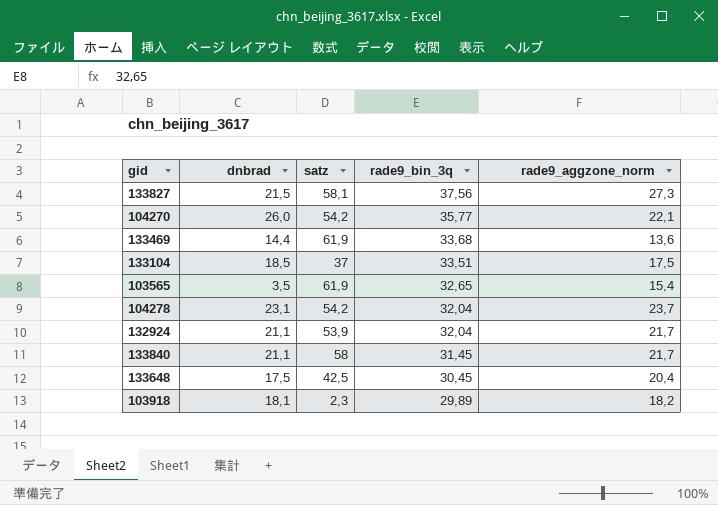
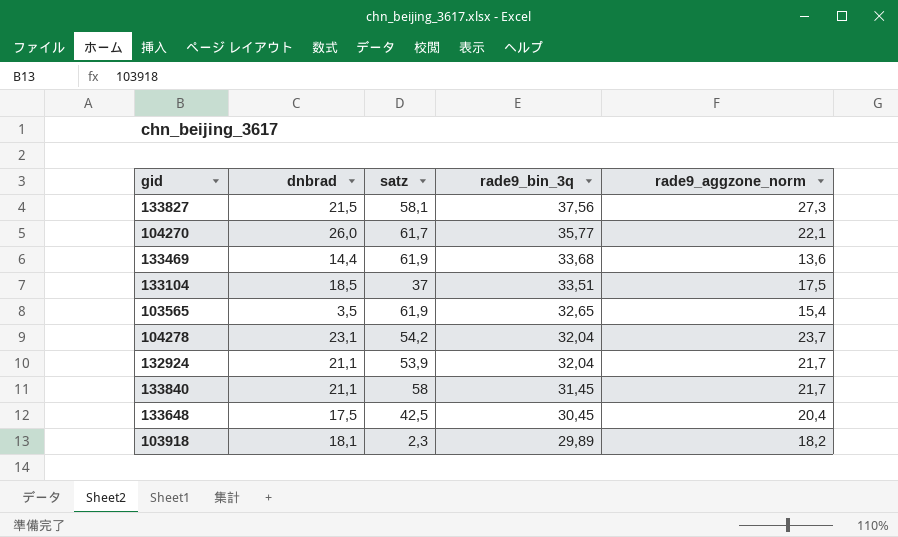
104270 | satz: 54,2 -> 61,7

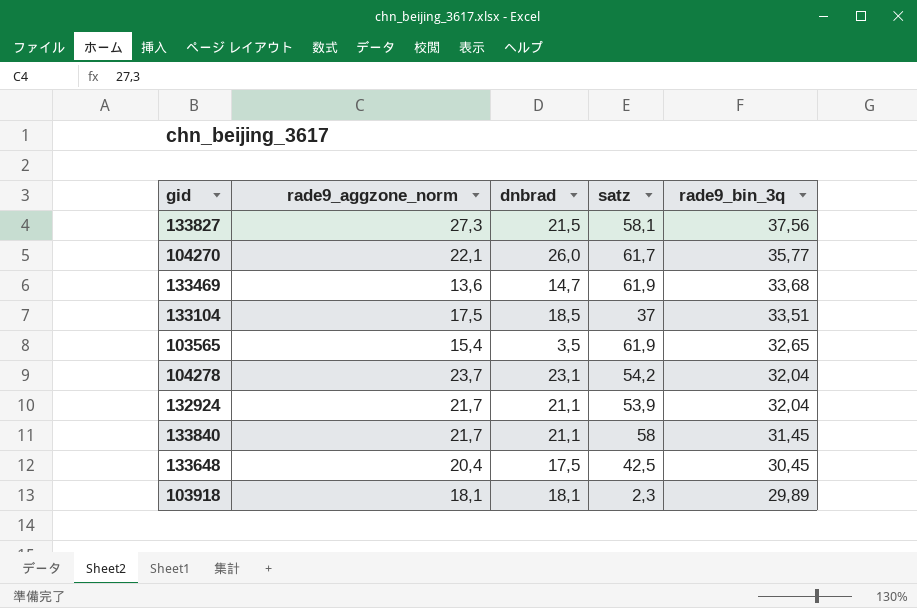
column rade9_aggzone_norm | position: 5 -> 2
133469 | dnbrad: 14,4 -> 14,7
103918 | rade9_aggzone_norm: 18,2 -> 18,1

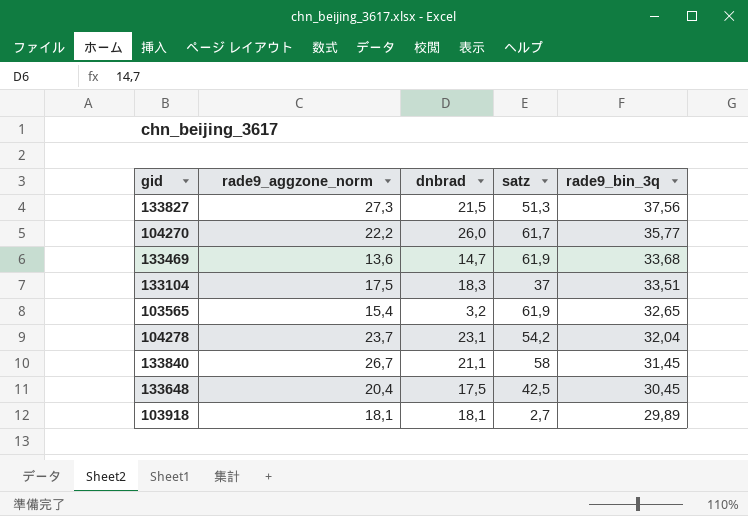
row 132924: 21,7 | 21,1 | 53,9 | 32,04 -> none
133827 | satz: 58,1 -> 51,3
104270 | rade9_aggzone_norm: 22,1 -> 22,2
133104 | dnbrad: 18,5 -> 18,3
103565 | dnbrad: 3,5 -> 3,2
133840 | rade9_aggzone_norm: 21,7 -> 26,7
103918 | satz: 2,3 -> 2,7

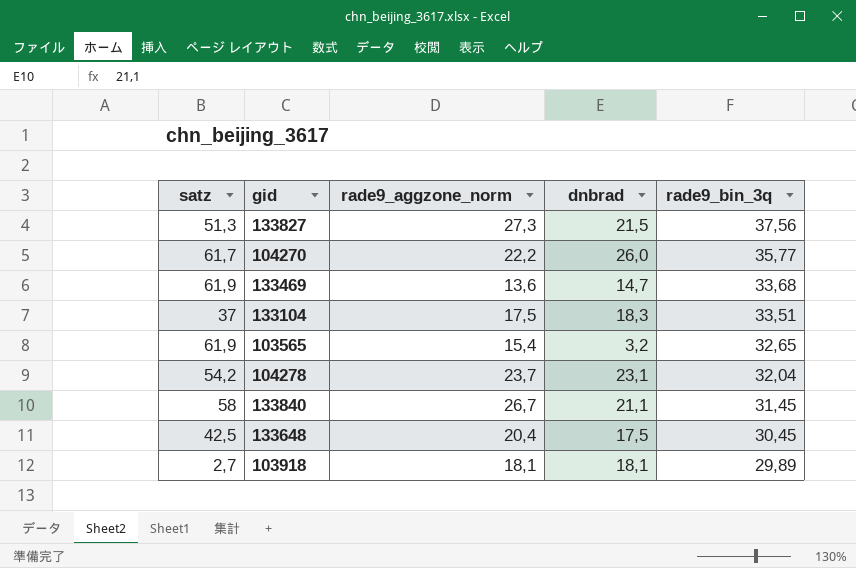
column satz | position: 4 -> 1

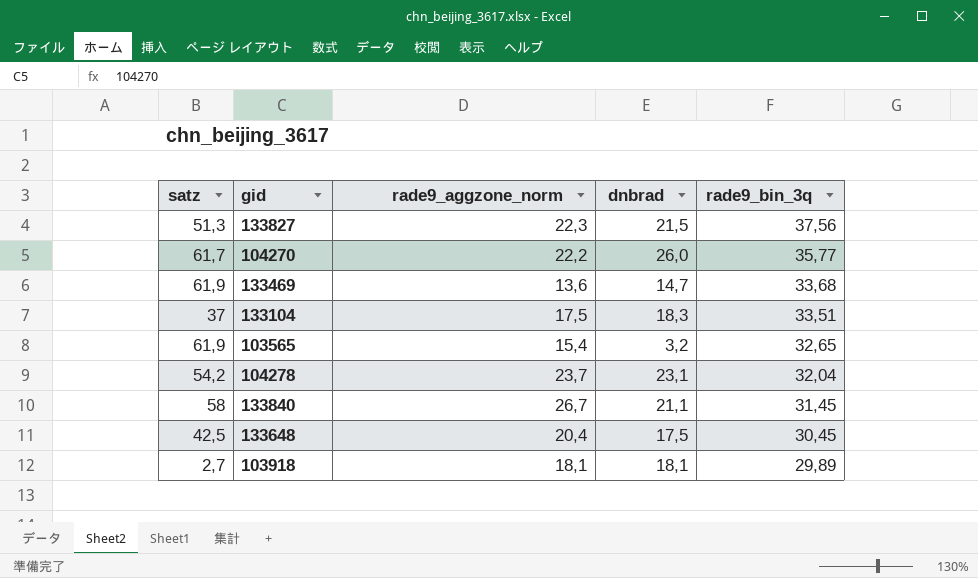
133827 | rade9_aggzone_norm: 27,3 -> 22,3

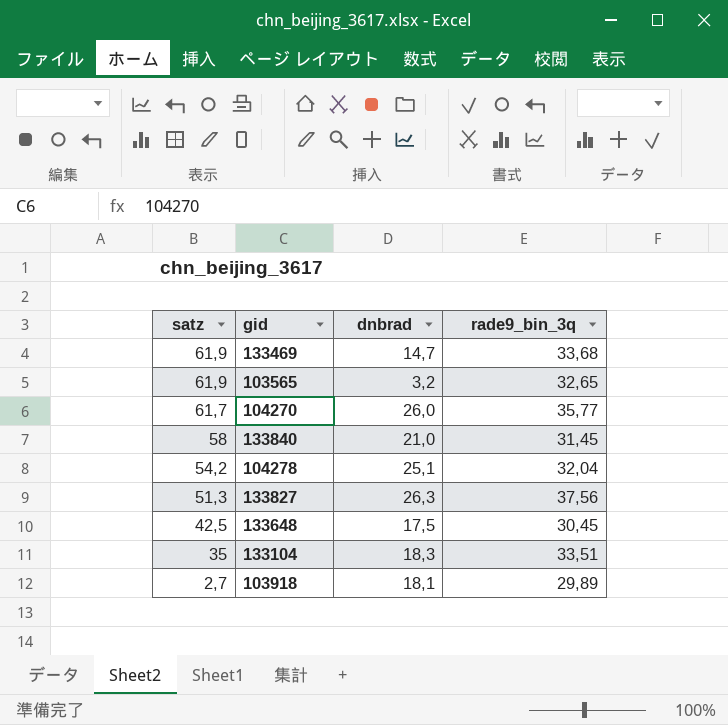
row order: rade9_bin_3q descending -> satz descending
column rade9_aggzone_norm | position: 3 -> none
133840 | dnbrad: 21,1 -> 21,0
104278 | dnbrad: 23,1 -> 25,1
133827 | dnbrad: 21,5 -> 26,3
133104 | satz: 37 -> 35

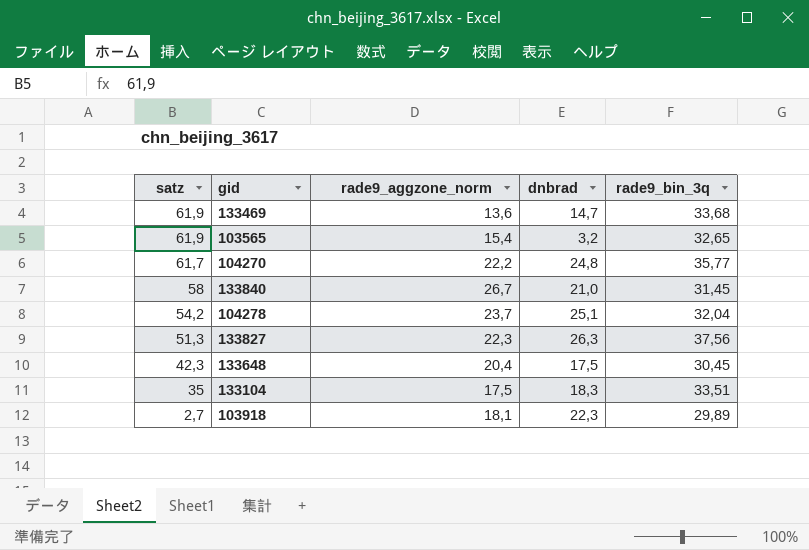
column rade9_aggzone_norm | position: none -> 3
104270 | dnbrad: 26,0 -> 24,8
133648 | satz: 42,5 -> 42,3
103918 | dnbrad: 18,1 -> 22,3

